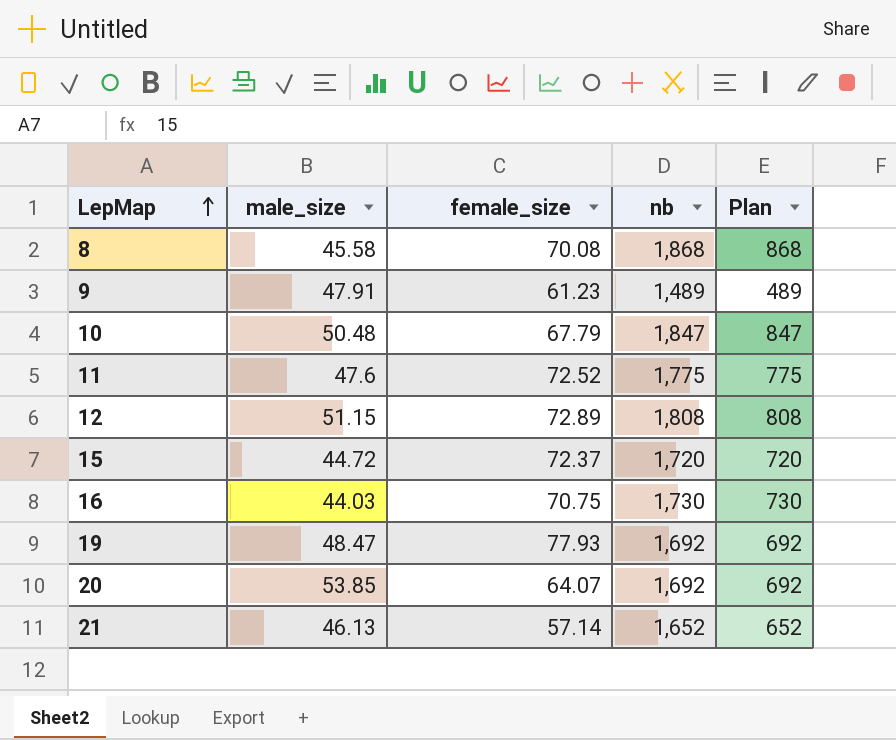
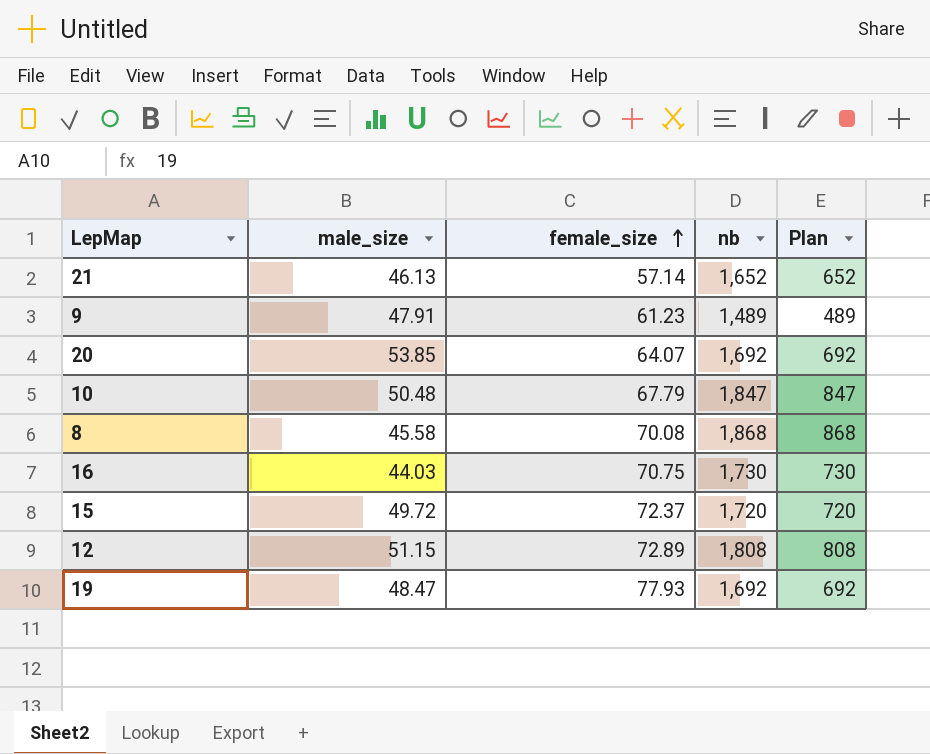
row order: LepMap ascending -> female_size ascending
row 11: 47.6 | 72.52 | 1,775 | 775 -> none
15 | male_size: 44.72 -> 49.72

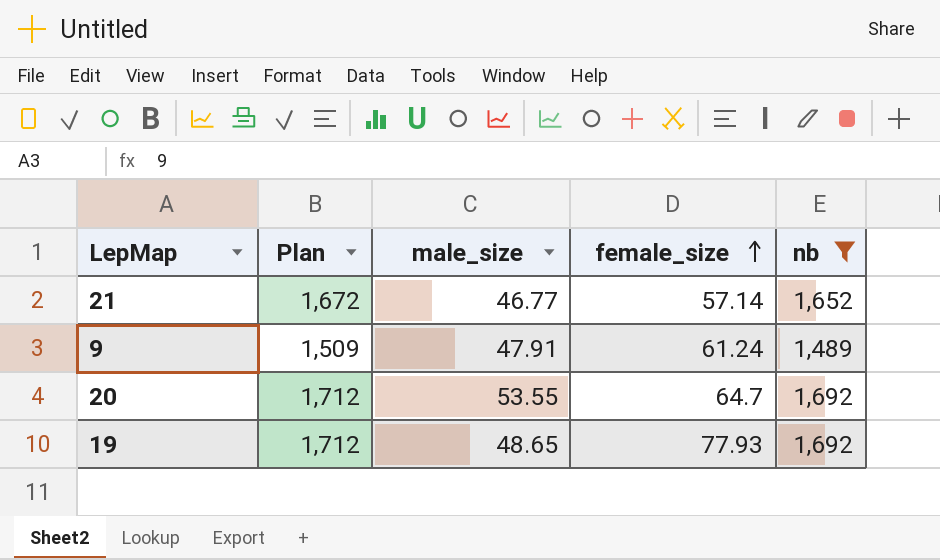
filter: none -> nb <= 1,692
column Plan | formula: [nb] - 1000 -> [nb] + 20
column Plan | position: 5 -> 2
21 | male_size: 46.13 -> 46.77
9 | female_size: 61.23 -> 61.24
20 | male_size: 53.85 -> 53.55
20 | female_size: 64.07 -> 64.7
19 | male_size: 48.47 -> 48.65

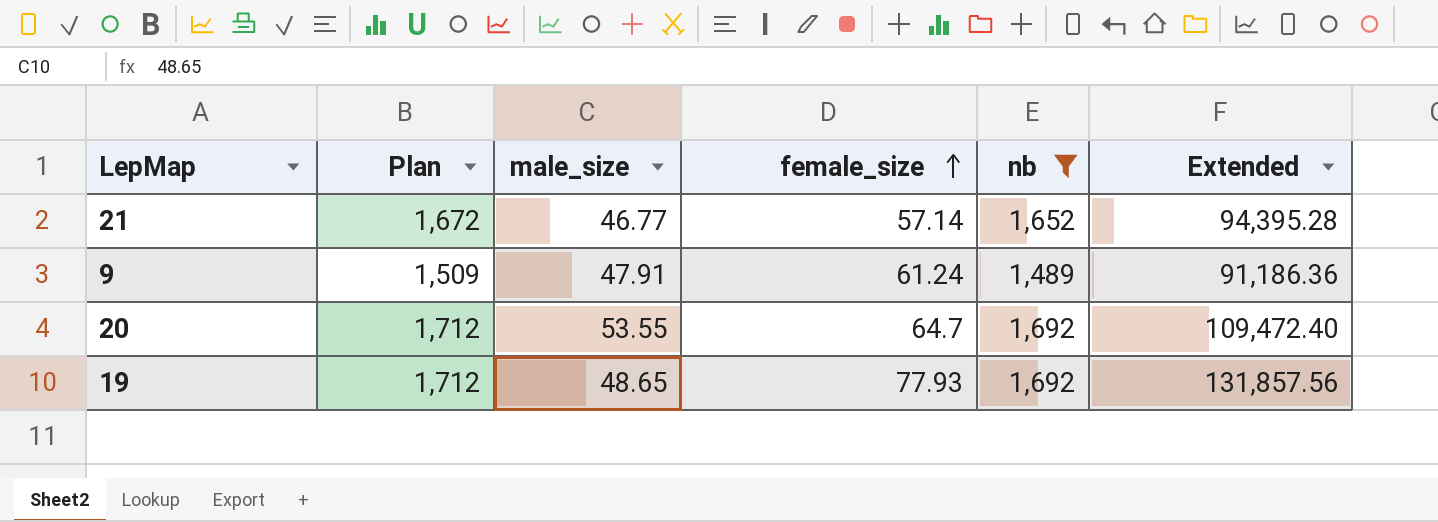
column Extended | formula: none -> [female_size] * [nb]

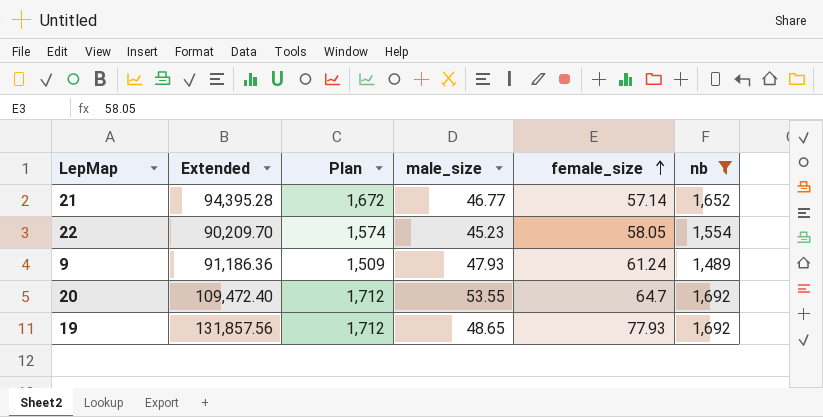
column Extended | position: 6 -> 2
row 22: none -> 90,209.70 | 1,574 | 45.23 | 58.05 | 1,554
9 | male_size: 47.91 -> 47.93

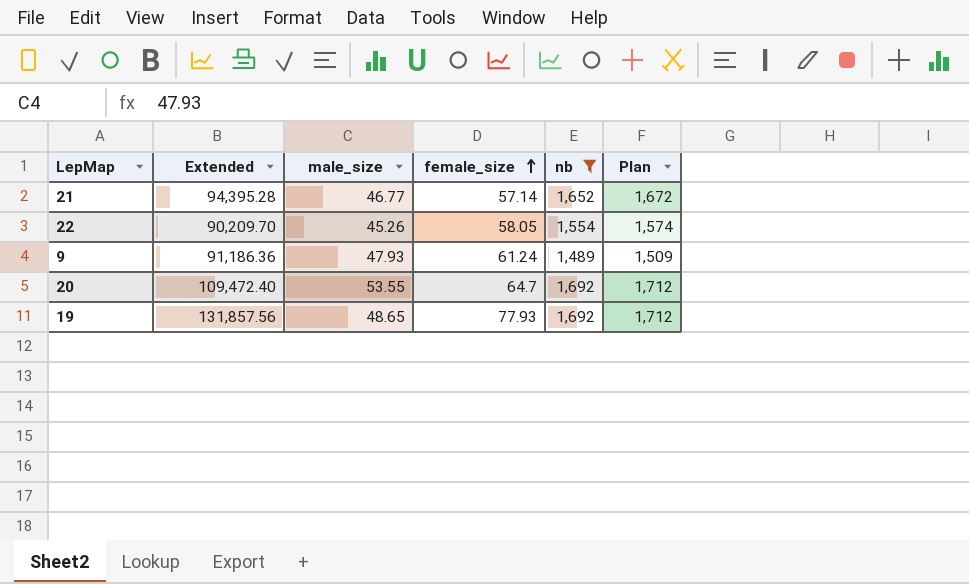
column Plan | position: 3 -> 6
22 | male_size: 45.23 -> 45.26

